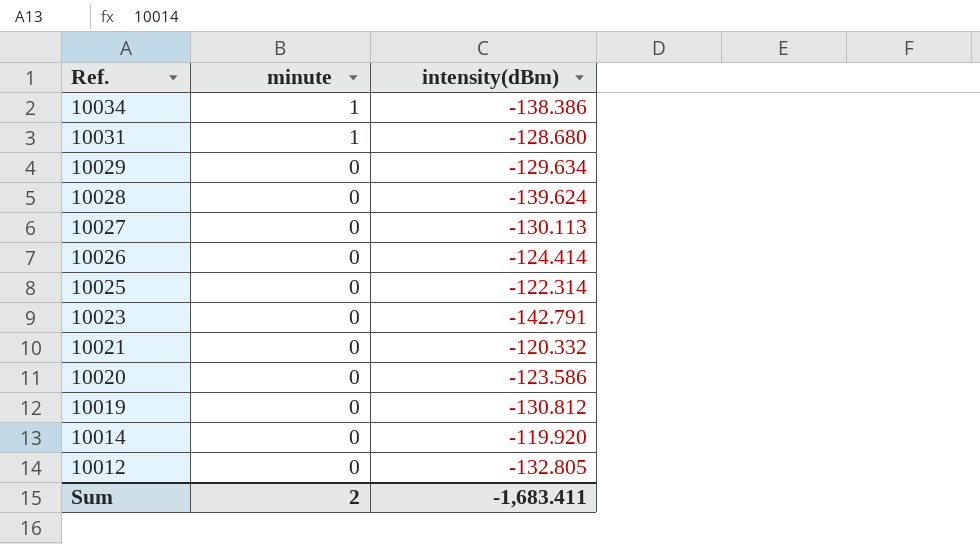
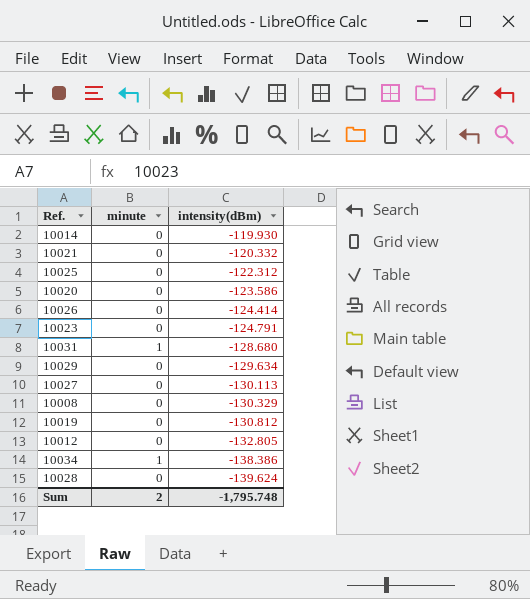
row order: Ref. descending -> intensity(dBm) descending
10014 | intensity(dBm): -119.920 -> -119.930
10025 | intensity(dBm): -122.314 -> -122.312
10023 | intensity(dBm): -142.791 -> -124.791
row 10008: none -> 0 | -130.329
Sum | intensity(dBm): -1,683.411 -> -1,795.748

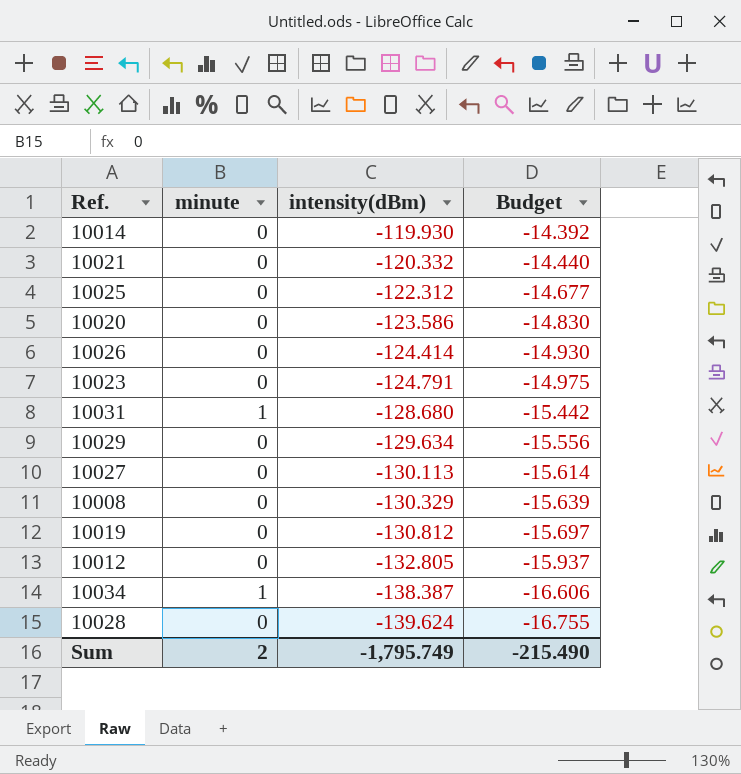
column Budget | formula: none -> [intensity(dBm)] * 0.12
10034 | intensity(dBm): -138.386 -> -138.387
Sum | intensity(dBm): -1,795.748 -> -1,795.749

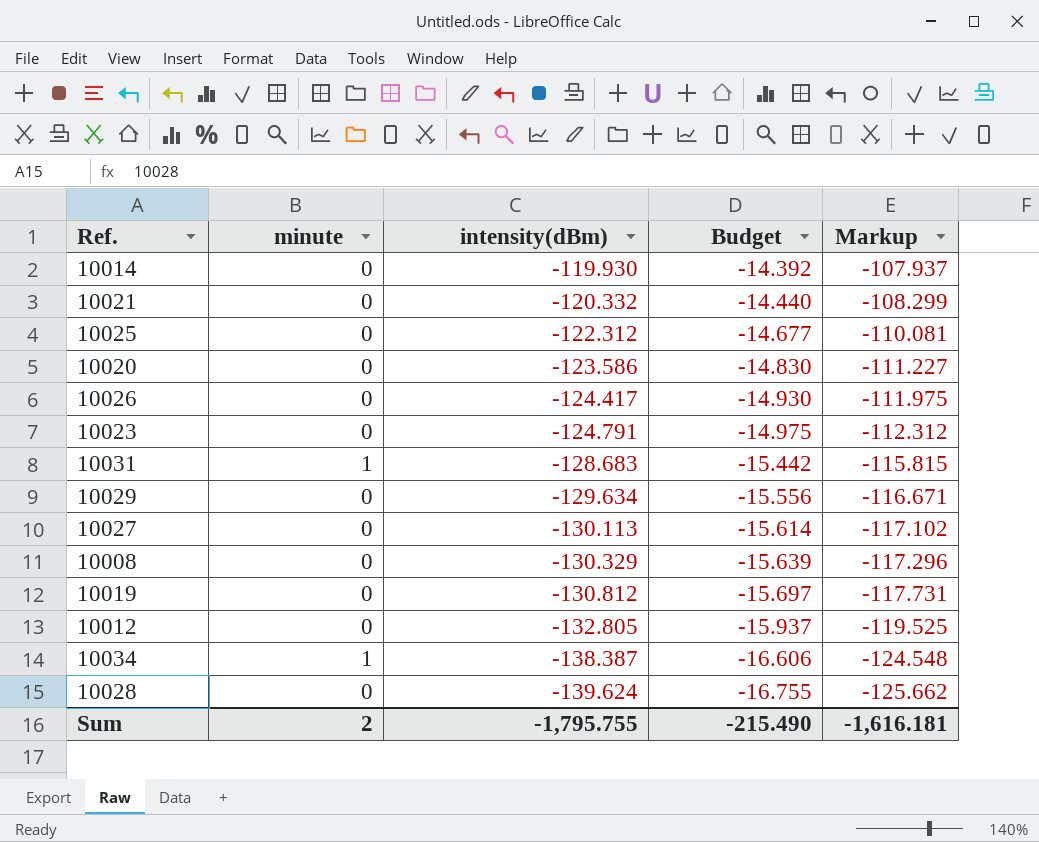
column Markup | formula: none -> [intensity(dBm)] * 0.9
10026 | intensity(dBm): -124.414 -> -124.417
10031 | intensity(dBm): -128.680 -> -128.683
Sum | intensity(dBm): -1,795.749 -> -1,795.755

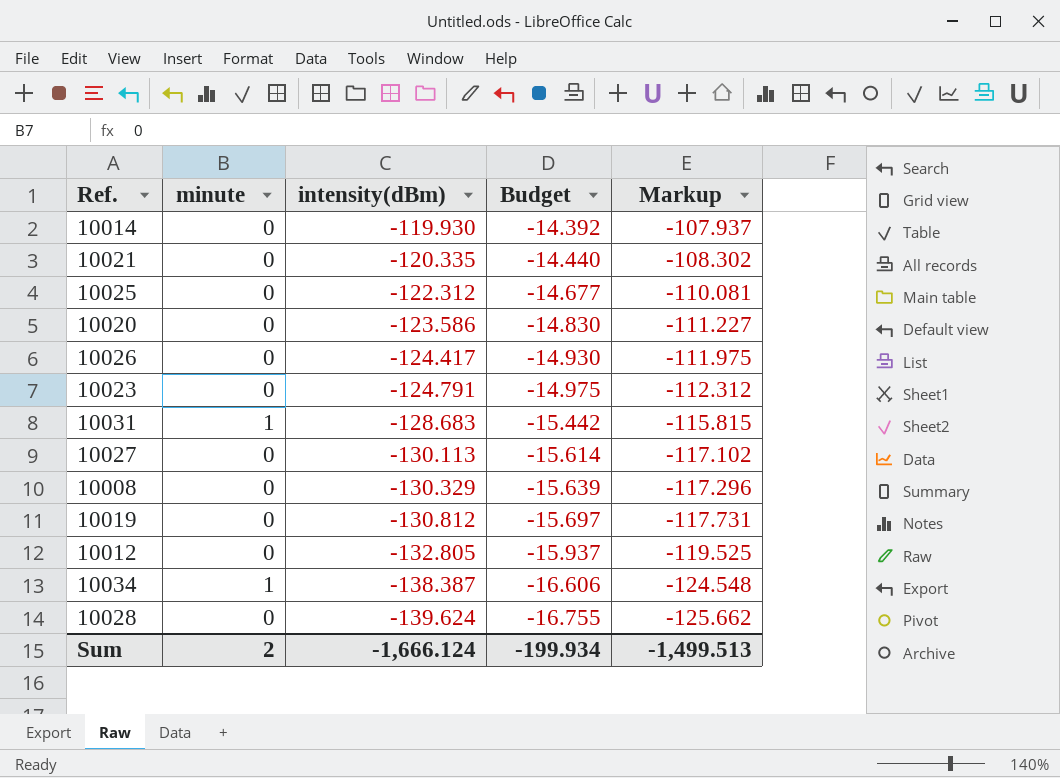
row 10029: 0 | -129.634 | -15.556 | -116.671 -> none
10021 | intensity(dBm): -120.332 -> -120.335
10021 | Markup: -108.299 -> -108.302
Sum | intensity(dBm): -1,795.755 -> -1,666.124
Sum | Budget: -215.490 -> -199.934
Sum | Markup: -1,616.181 -> -1,499.513

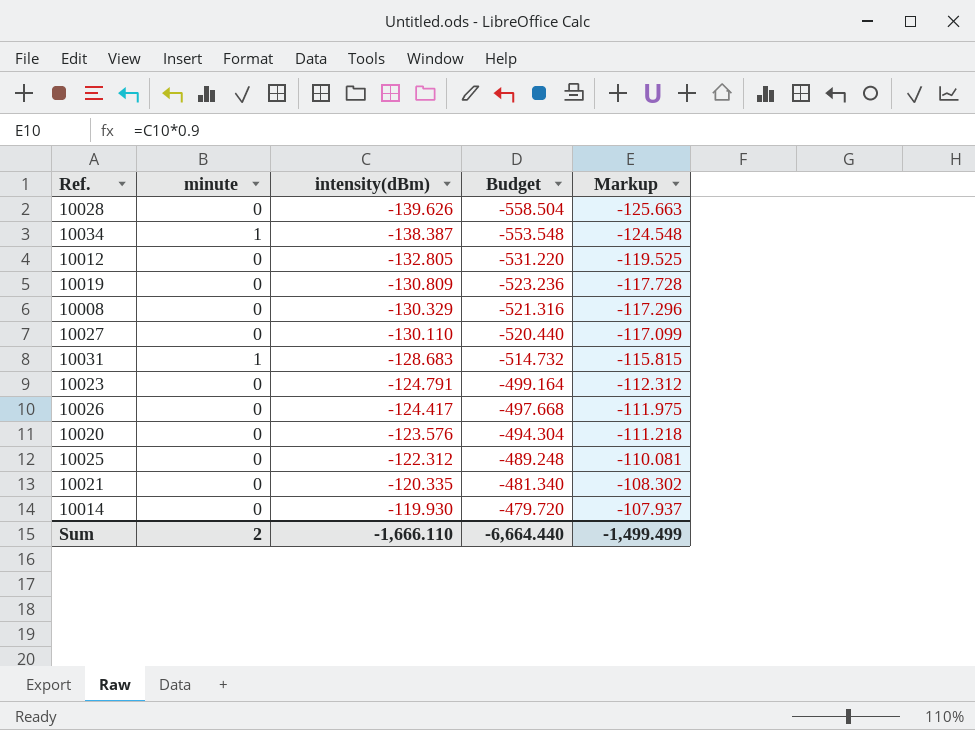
row order: intensity(dBm) descending -> intensity(dBm) ascending
column Budget | formula: [intensity(dBm)] * 0.12 -> [intensity(dBm)] * 4
10028 | intensity(dBm): -139.624 -> -139.626
10028 | Markup: -125.662 -> -125.663
10019 | intensity(dBm): -130.812 -> -130.809
10019 | Markup: -117.731 -> -117.728
10027 | intensity(dBm): -130.113 -> -130.110
10027 | Markup: -117.102 -> -117.099
10020 | intensity(dBm): -123.586 -> -123.576
10020 | Markup: -111.227 -> -111.218
Sum | intensity(dBm): -1,666.124 -> -1,666.110
Sum | Budget: -199.934 -> -6,664.440
Sum | Markup: -1,499.513 -> -1,499.499

